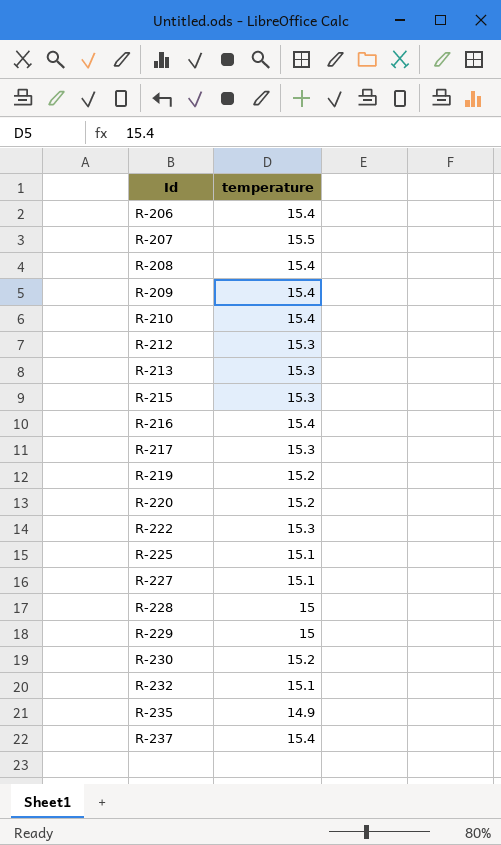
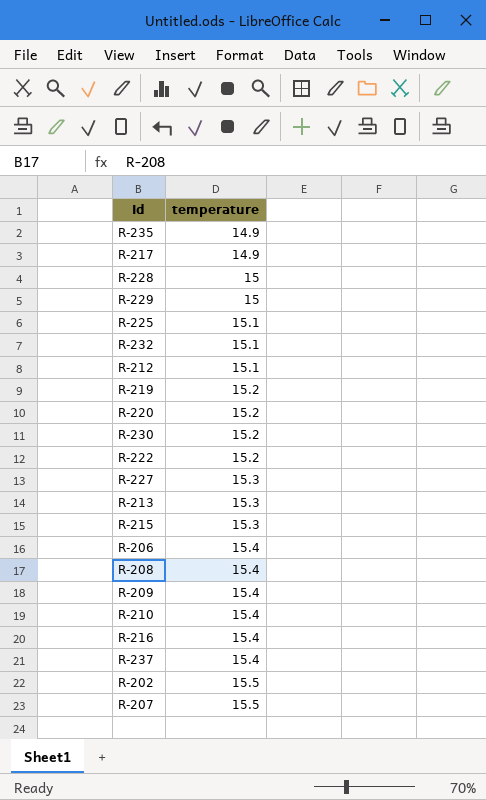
row order: Id ascending -> temperature ascending
R-217 | temperature: 15.3 -> 14.9
R-212 | temperature: 15.3 -> 15.1
R-222 | temperature: 15.3 -> 15.2
R-227 | temperature: 15.1 -> 15.3
row R-202: none -> 15.5

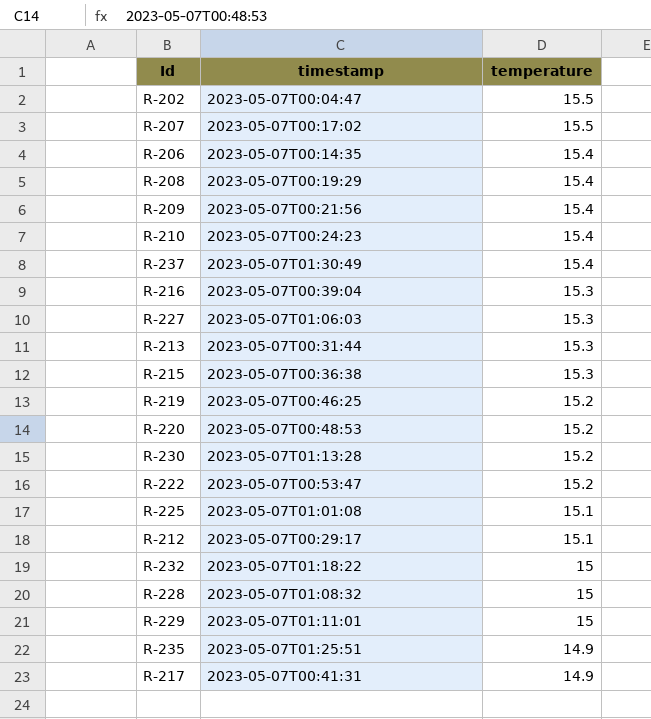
row order: temperature ascending -> temperature descending
column timestamp | position: none -> 2
R-216 | temperature: 15.4 -> 15.3
R-232 | temperature: 15.1 -> 15

